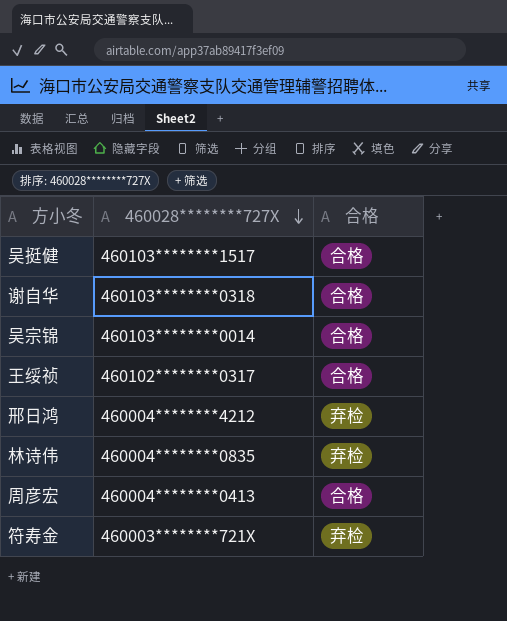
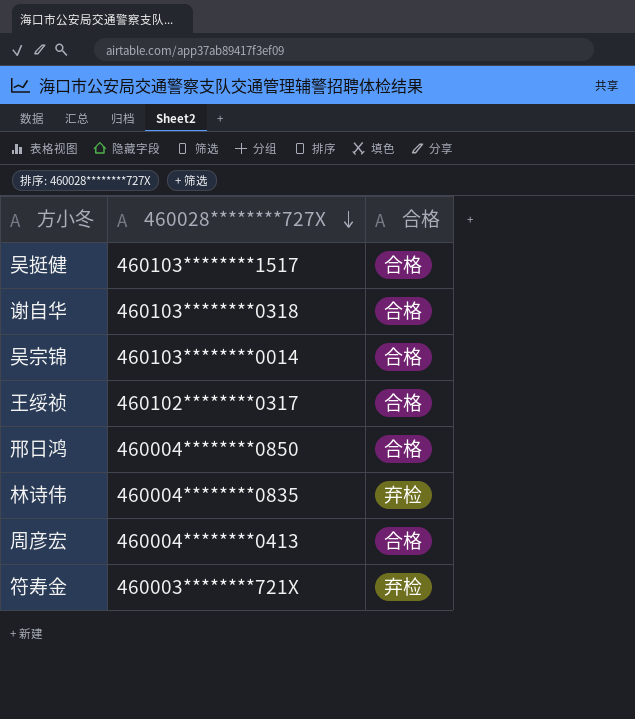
邢日鸿 | 460028********727X: 460004********4212 -> 460004********0850
邢日鸿 | 合格: 弃检 -> 合格

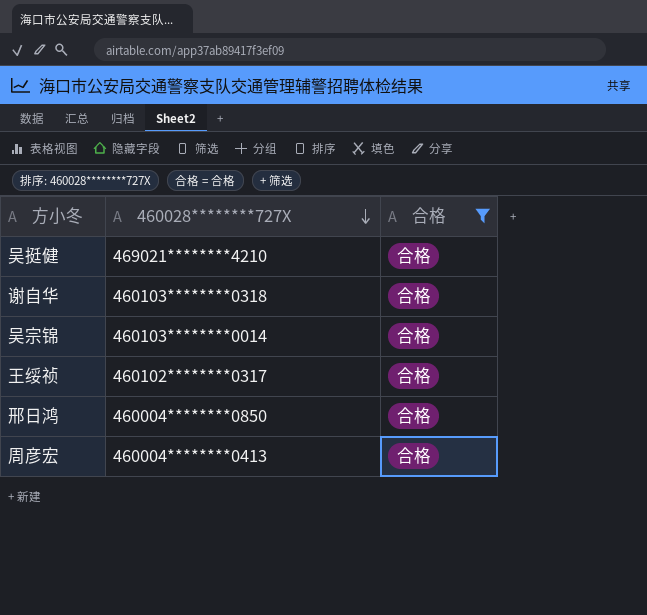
filter: none -> 合格 = 合格
吴挺健 | 460028********727X: 460103********1517 -> 469021********4210

